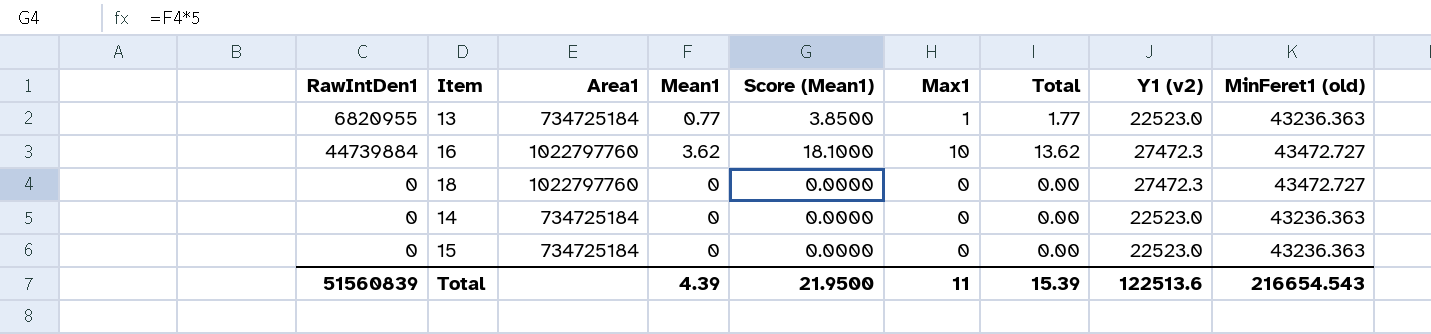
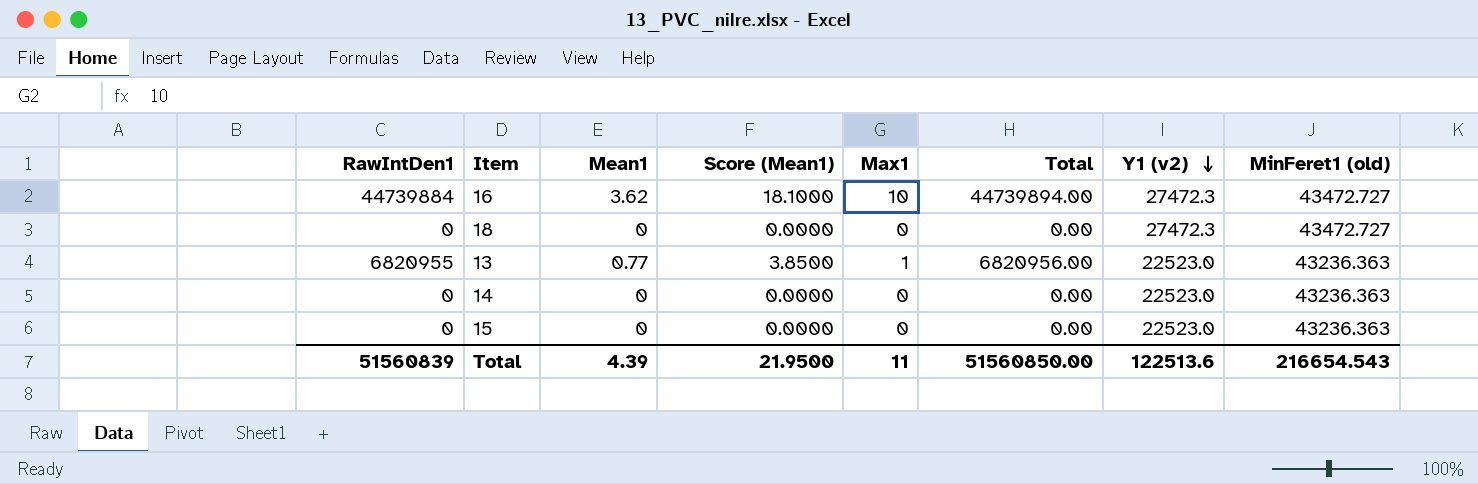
row order: none -> Y1 (v2) descending
column Area1 | position: 3 -> none
column Total | formula: [Mean1] + [Max1] -> [RawIntDen1] + [Max1]
Total | Total: 15.39 -> 51560850.00

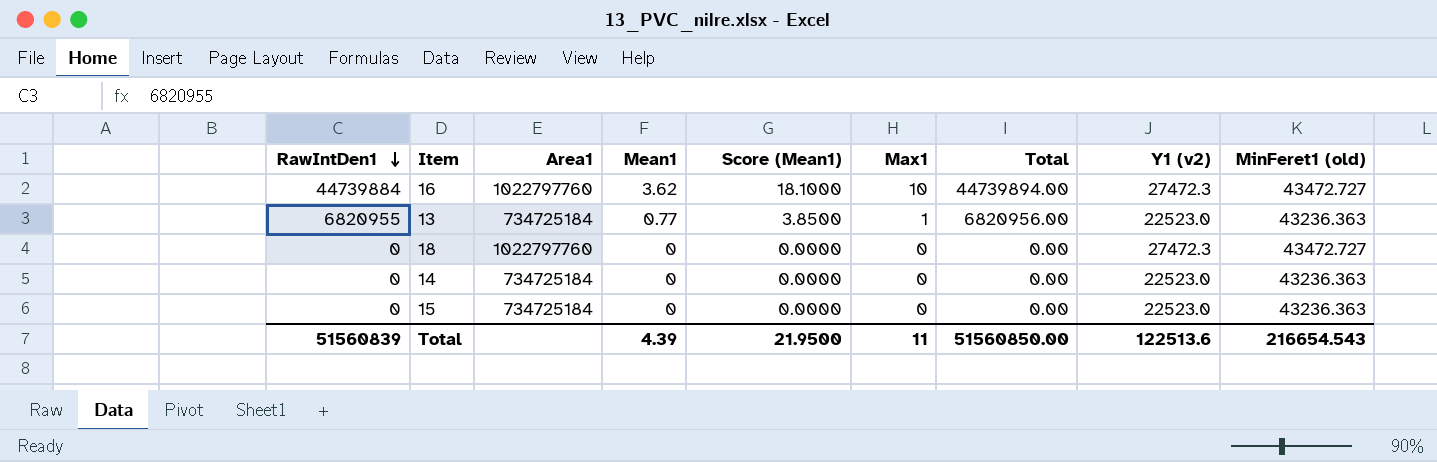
row order: Y1 (v2) descending -> RawIntDen1 descending
column Area1 | position: none -> 3

